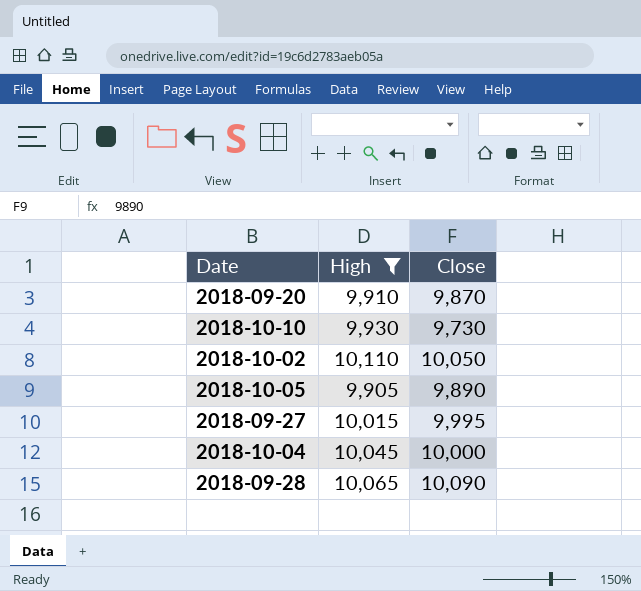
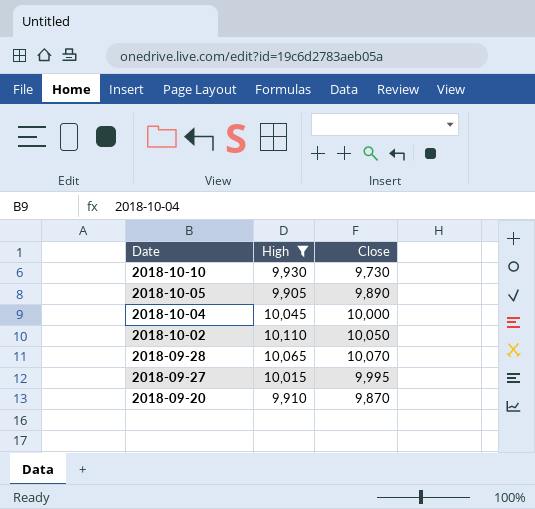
row order: none -> Date descending
2018-09-28 | Close: 10,090 -> 10,070

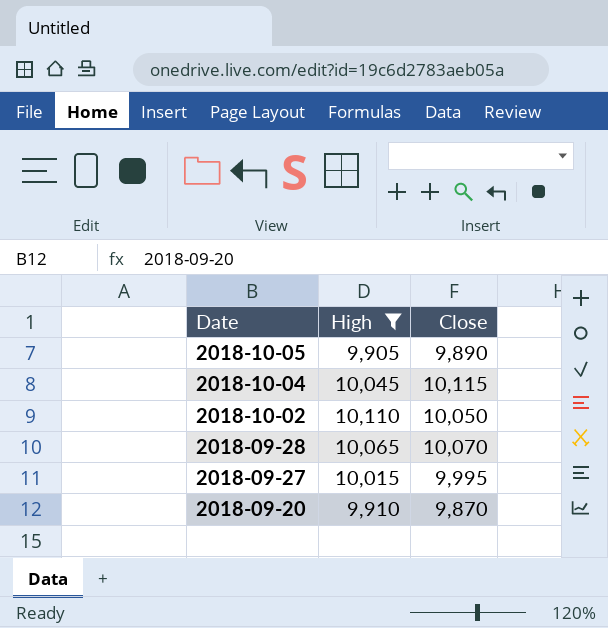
row 2018-10-10: 9,930 | 9,730 -> none
2018-10-04 | Close: 10,000 -> 10,115

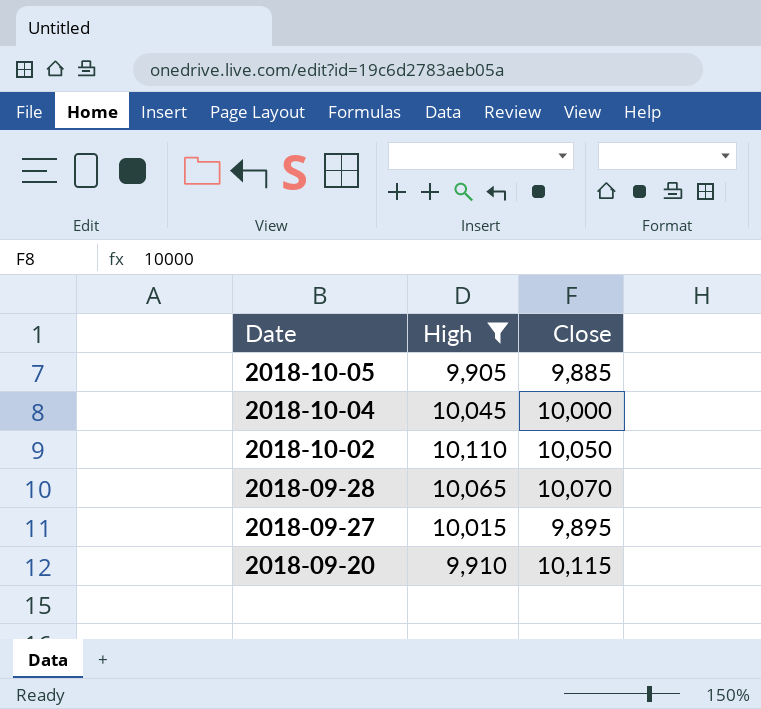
2018-10-05 | Close: 9,890 -> 9,885
2018-10-04 | Close: 10,115 -> 10,000
2018-09-27 | Close: 9,995 -> 9,895
2018-09-20 | Close: 9,870 -> 10,115

